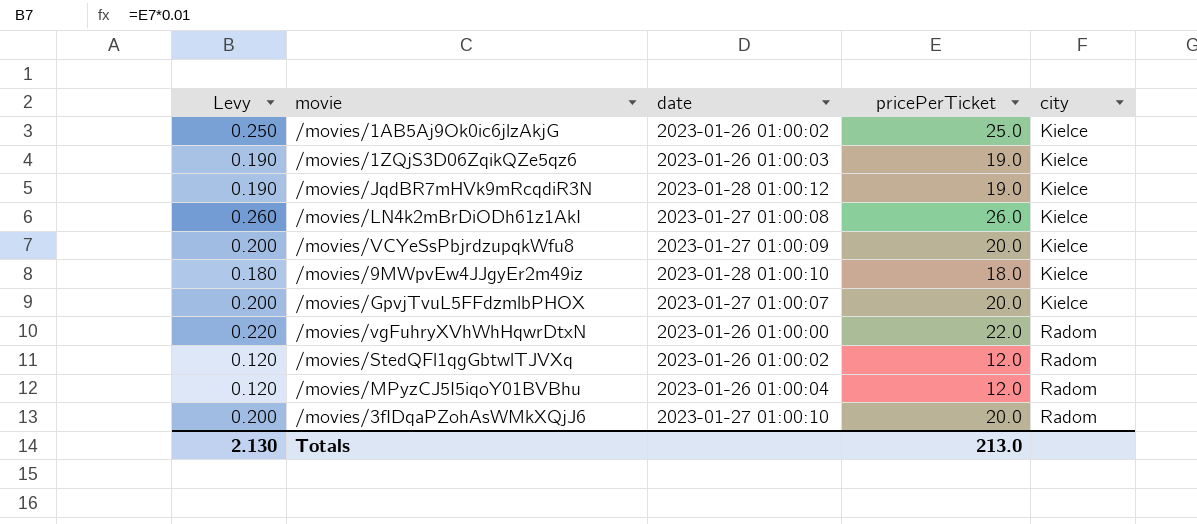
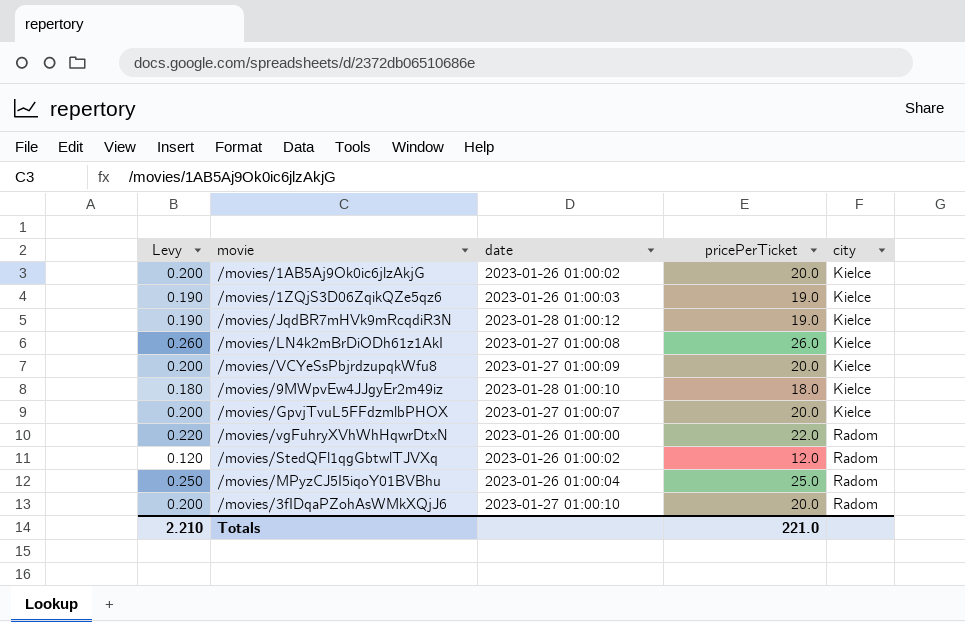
/movies/1AB5Aj9Ok0ic6jlzAkjG | Levy: 0.250 -> 0.200
/movies/1AB5Aj9Ok0ic6jlzAkjG | pricePerTicket: 25.0 -> 20.0
/movies/MPyzCJ5I5iqoY01BVBhu | Levy: 0.120 -> 0.250
/movies/MPyzCJ5I5iqoY01BVBhu | pricePerTicket: 12.0 -> 25.0
Totals | Levy: 2.130 -> 2.210
Totals | pricePerTicket: 213.0 -> 221.0

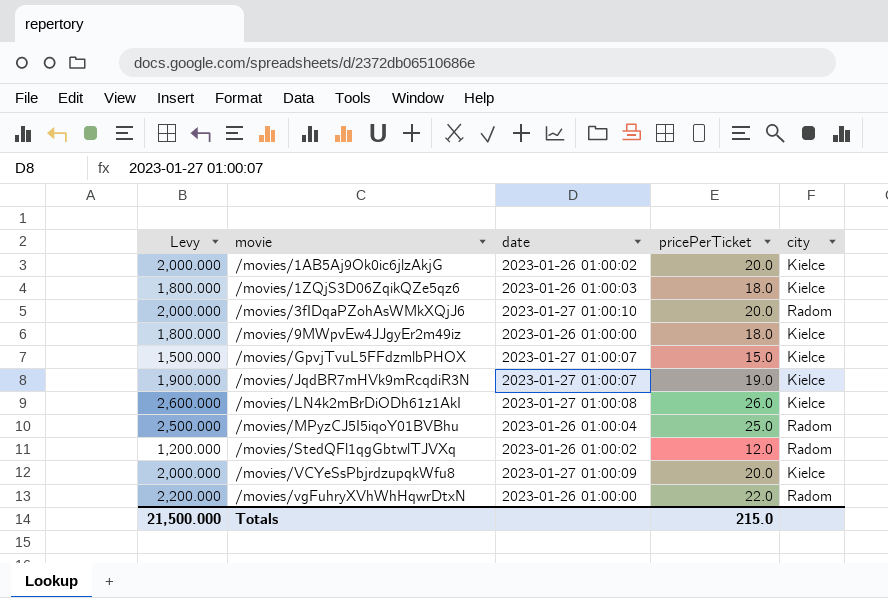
row order: city ascending -> movie ascending
column Levy | formula: [pricePerTicket] * 0.01 -> [pricePerTicket] * 100
/movies/1ZQjS3D06ZqikQZe5qz6 | pricePerTicket: 19.0 -> 18.0
/movies/9MWpvEw4JJgyEr2m49iz | date: 2023-01-28 01:00:10 -> 2023-01-26 01:00:00
/movies/GpvjTvuL5FFdzmlbPHOX | pricePerTicket: 20.0 -> 15.0
/movies/JqdBR7mHVk9mRcqdiR3N | date: 2023-01-28 01:00:12 -> 2023-01-27 01:00:07
Totals | Levy: 2.210 -> 21,500.000
Totals | pricePerTicket: 221.0 -> 215.0

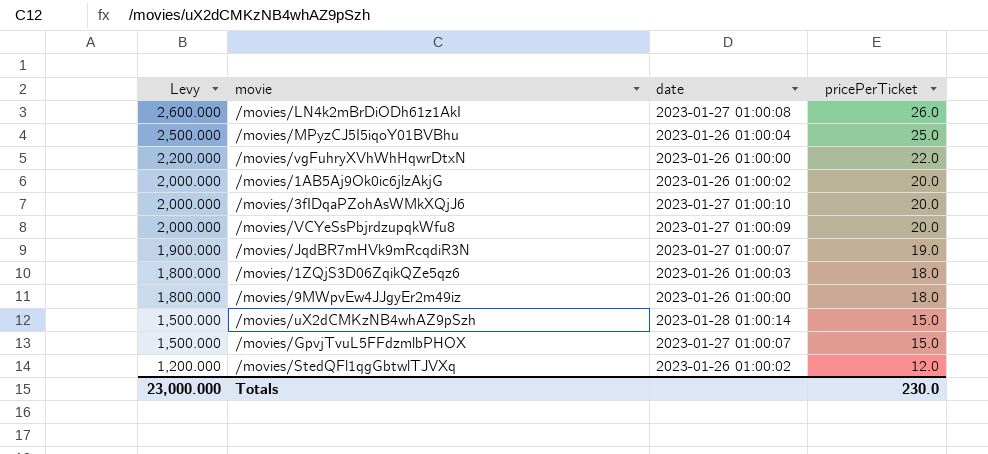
row order: movie ascending -> Levy descending
column city | position: 5 -> none
row /movies/uX2dCMKzNB4whAZ9pSzh: none -> 1,500.000 | 2023-01-28 01:00:14 | 15.0
Totals | Levy: 21,500.000 -> 23,000.000
Totals | pricePerTicket: 215.0 -> 230.0

